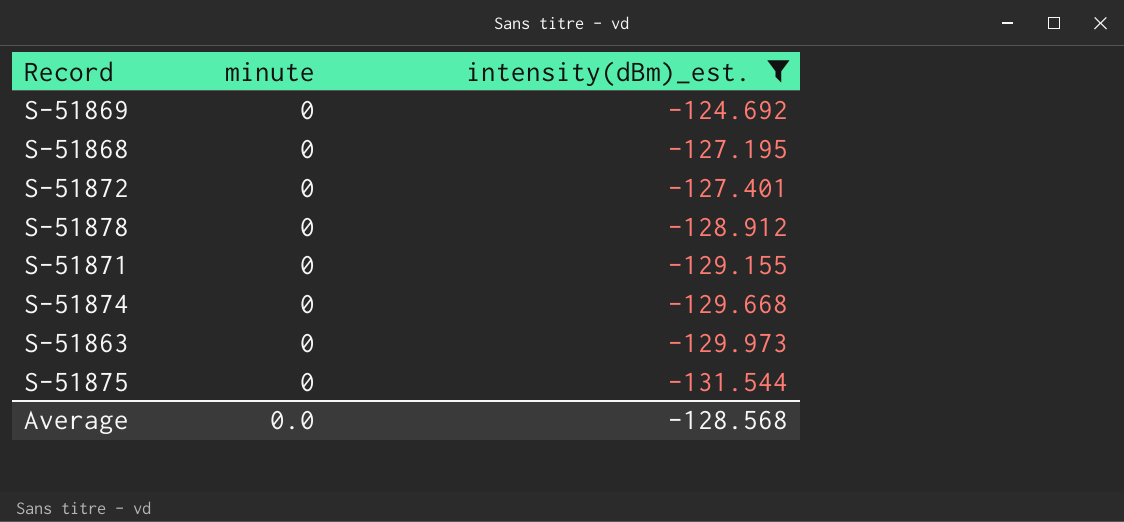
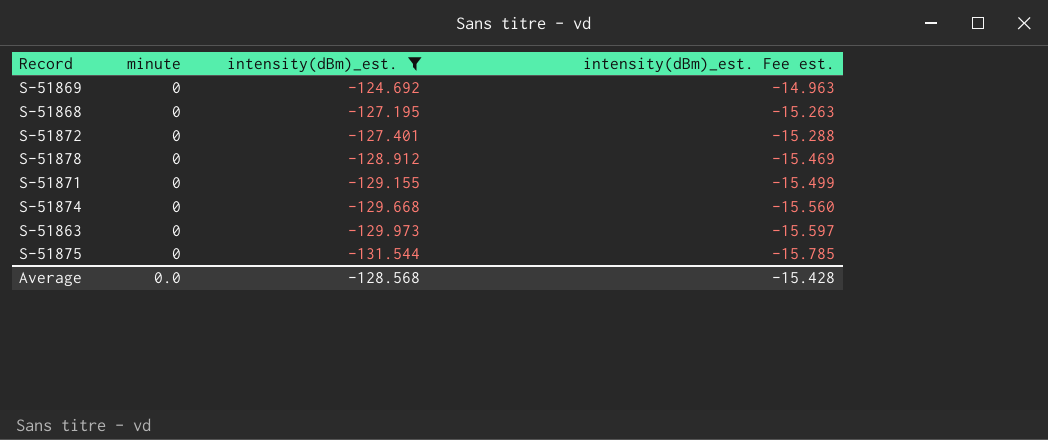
column intensity(dBm)_est. Fee est. | formula: none -> [intensity(dBm)_est.] * 0.12

